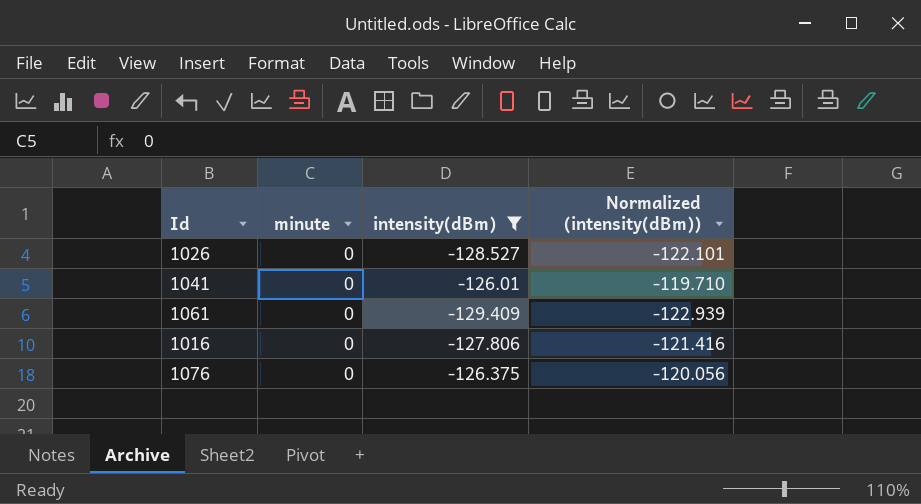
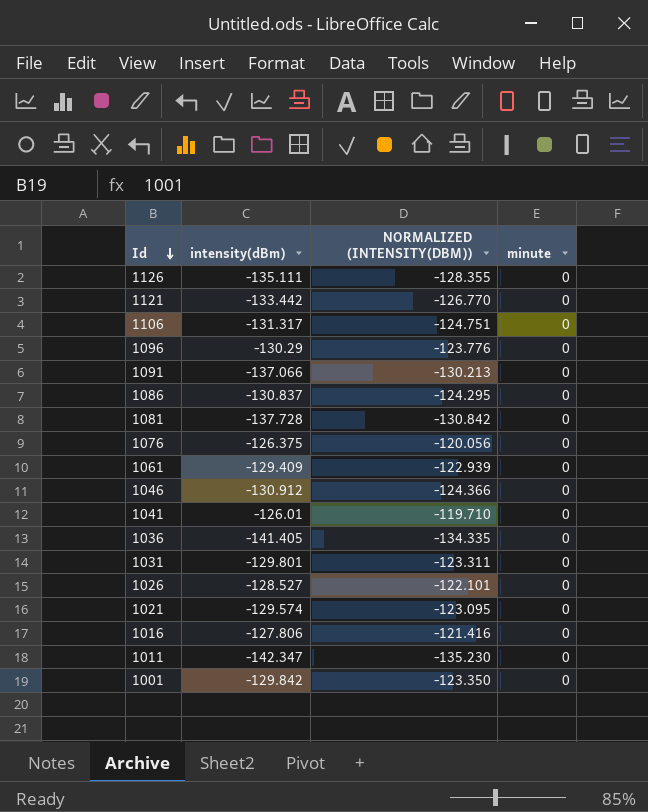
filter: intensity(dBm) >= -129.409 -> none
row order: none -> Id descending
column name: Normalized (intensity(dBm)) -> NORMALIZED (INTENSITY(DBM))
column minute | position: 2 -> 4

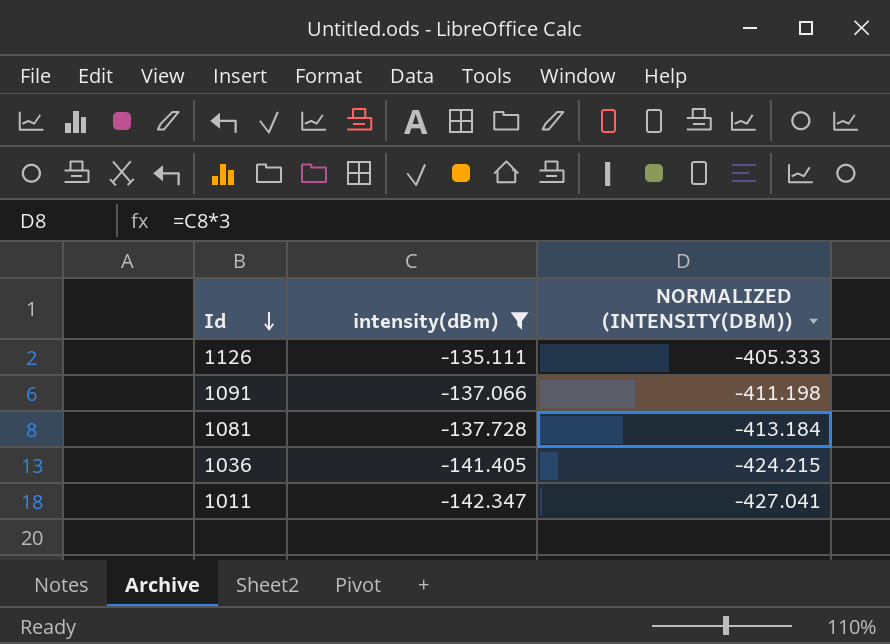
filter: none -> intensity(dBm) <= -135.111
column minute | position: 4 -> none
column NORMALIZED (INTENSITY(DBM)) | formula: [intensity(dBm)] * 0.95 -> [intensity(dBm)] * 3

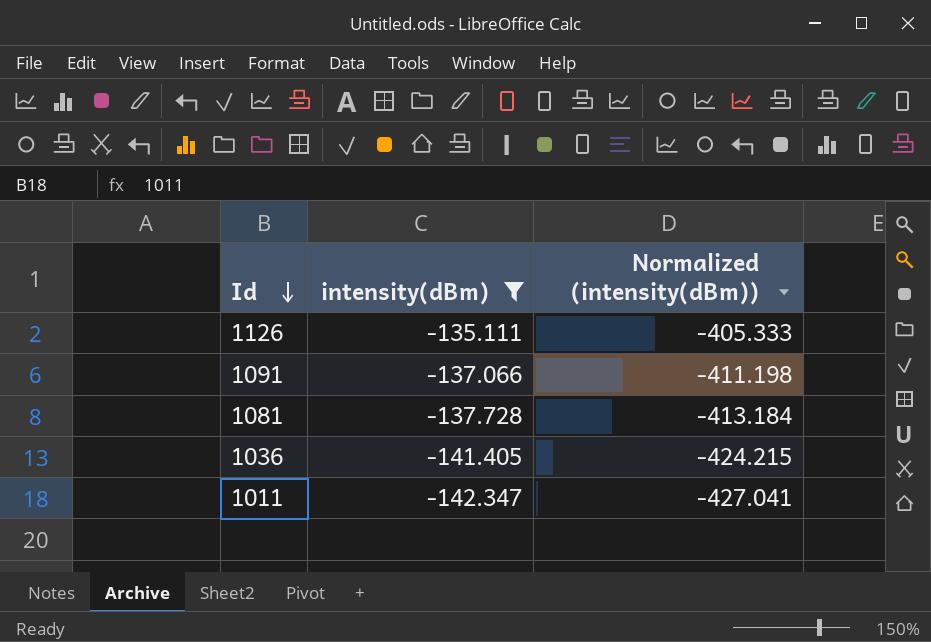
column name: NORMALIZED (INTENSITY(DBM)) -> Normalized (intensity(dBm))

